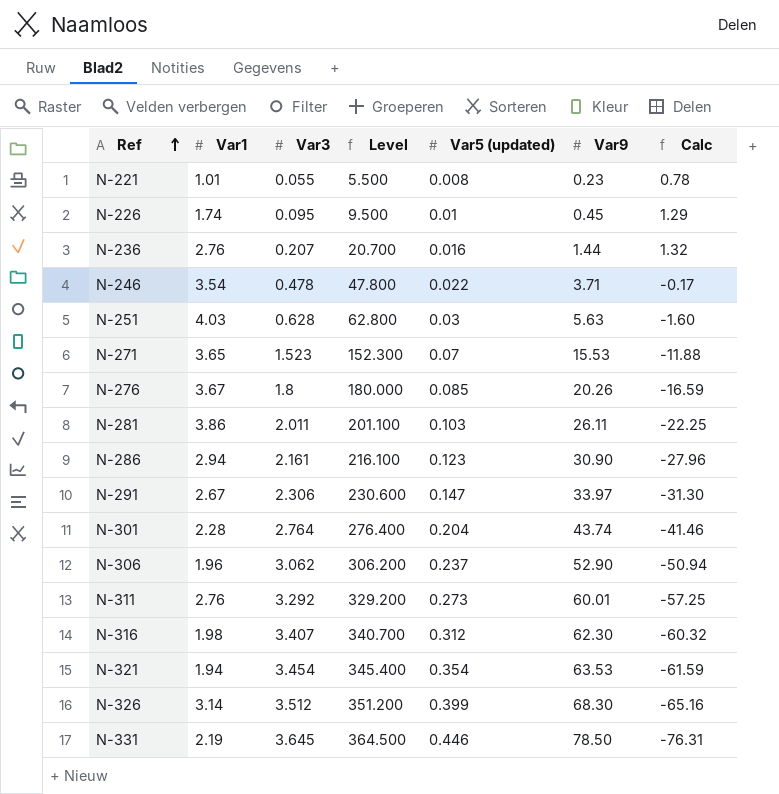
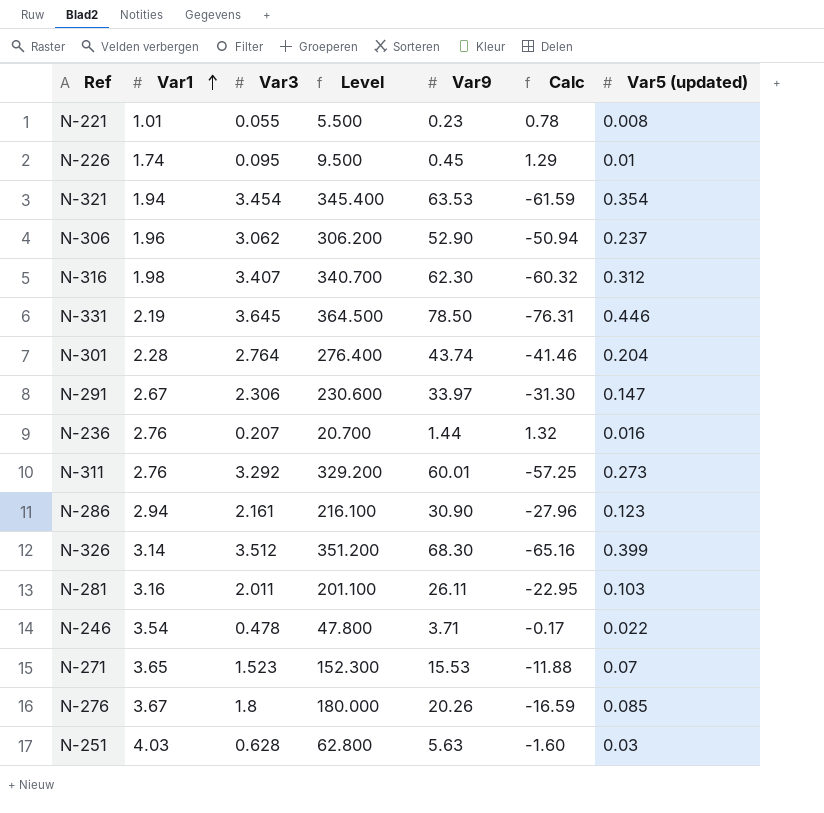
row order: Ref ascending -> Var1 ascending
column Var5 (updated) | position: 5 -> 7
N-281 | Var1: 3.86 -> 3.16
N-281 | Calc: -22.25 -> -22.95

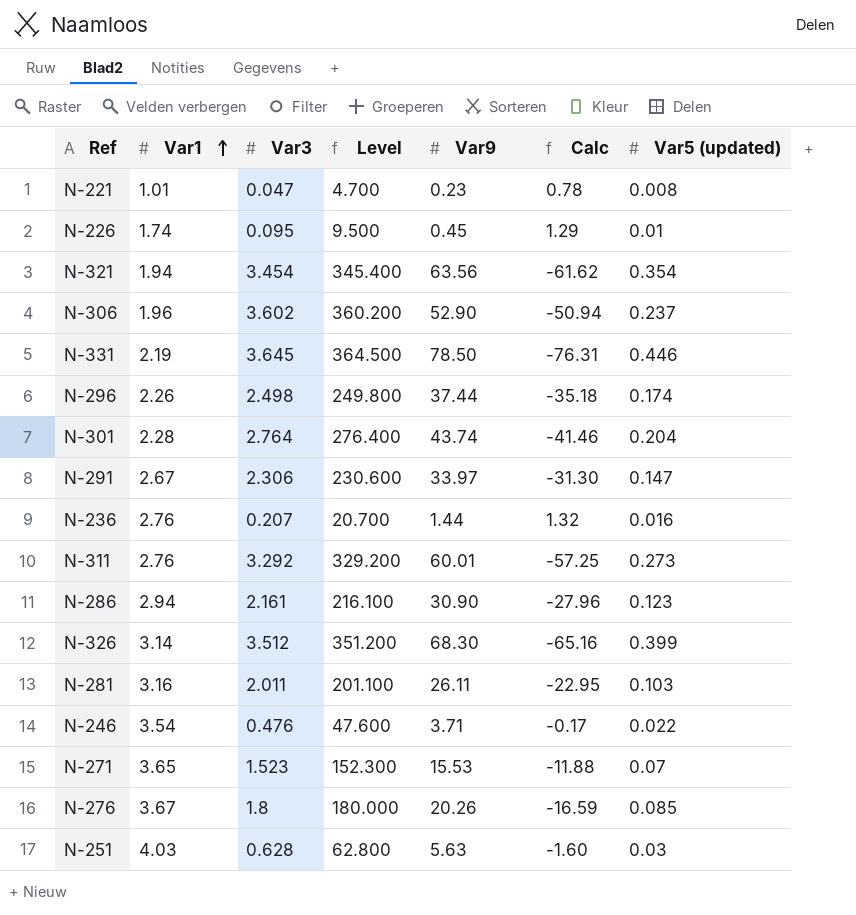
row N-316: 1.98 | 3.407 | 340.700 | 62.30 | -60.32 | 0.312 -> none
N-221 | Var3: 0.055 -> 0.047
N-221 | Level: 5.500 -> 4.700
N-321 | Var9: 63.53 -> 63.56
N-321 | Calc: -61.59 -> -61.62
N-306 | Var3: 3.062 -> 3.602
N-306 | Level: 306.200 -> 360.200
row N-296: none -> 2.26 | 2.498 | 249.800 | 37.44 | -35.18 | 0.174
N-246 | Var3: 0.478 -> 0.476
N-246 | Level: 47.800 -> 47.600

